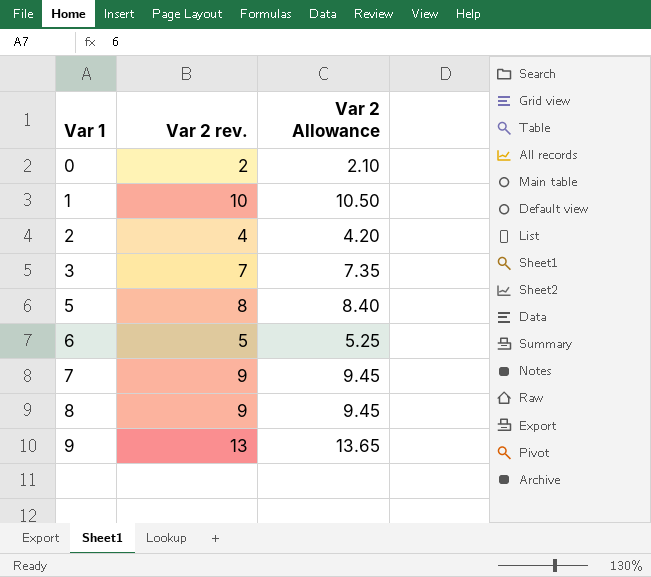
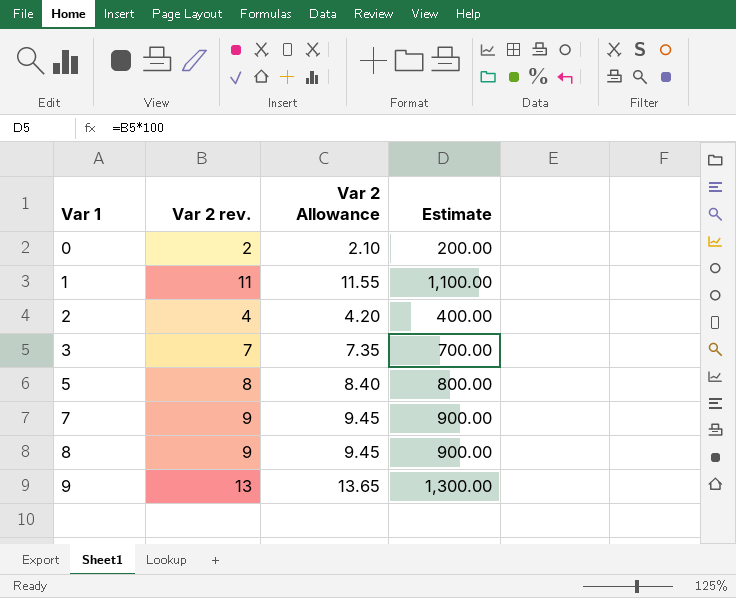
column Estimate | formula: none -> [Var 2 rev.] * 100
row 6: 5 | 5.25 -> none
1 | Var 2 rev.: 10 -> 11
1 | Var 2 Allowance: 10.50 -> 11.55

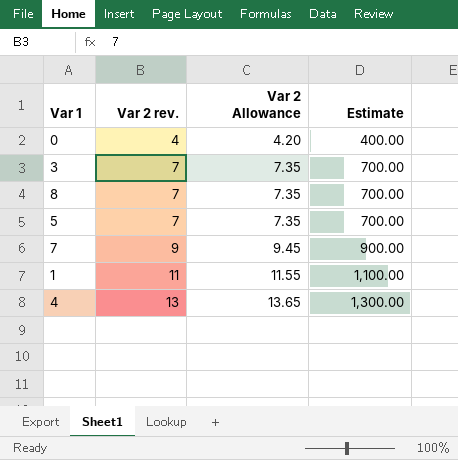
row order: Var 1 ascending -> Var 2 rev. ascending
row 2: 4 | 4.20 | 400.00 -> none
row 9: 13 | 13.65 | 1,300.00 -> none
0 | Var 2 rev.: 2 -> 4
0 | Var 2 Allowance: 2.10 -> 4.20
0 | Estimate: 200.00 -> 400.00
8 | Var 2 rev.: 9 -> 7
8 | Var 2 Allowance: 9.45 -> 7.35
8 | Estimate: 900.00 -> 700.00
5 | Var 2 rev.: 8 -> 7
5 | Var 2 Allowance: 8.40 -> 7.35
5 | Estimate: 800.00 -> 700.00
row 4: none -> 13 | 13.65 | 1,300.00

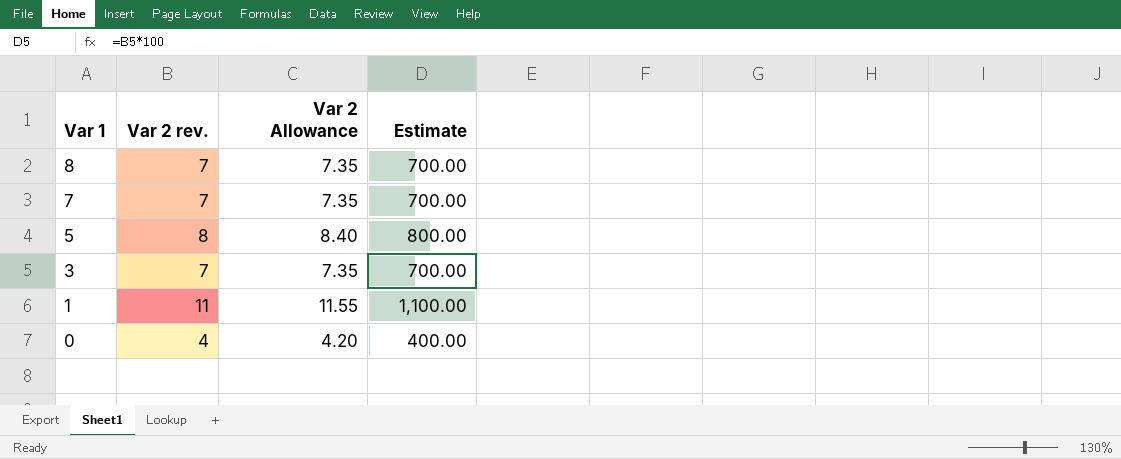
row order: Var 2 rev. ascending -> Var 1 descending
row 4: 13 | 13.65 | 1,300.00 -> none
7 | Var 2 rev.: 9 -> 7
7 | Var 2 Allowance: 9.45 -> 7.35
7 | Estimate: 900.00 -> 700.00
5 | Var 2 rev.: 7 -> 8
5 | Var 2 Allowance: 7.35 -> 8.40
5 | Estimate: 700.00 -> 800.00

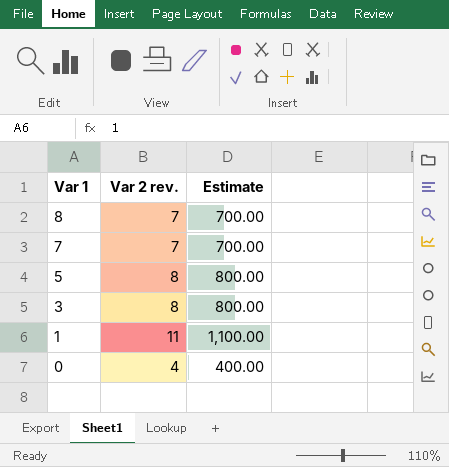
column Var 2 Allowance | formula: [Var 2 rev.] * 1.05 -> none
3 | Var 2 rev.: 7 -> 8
3 | Estimate: 700.00 -> 800.00

